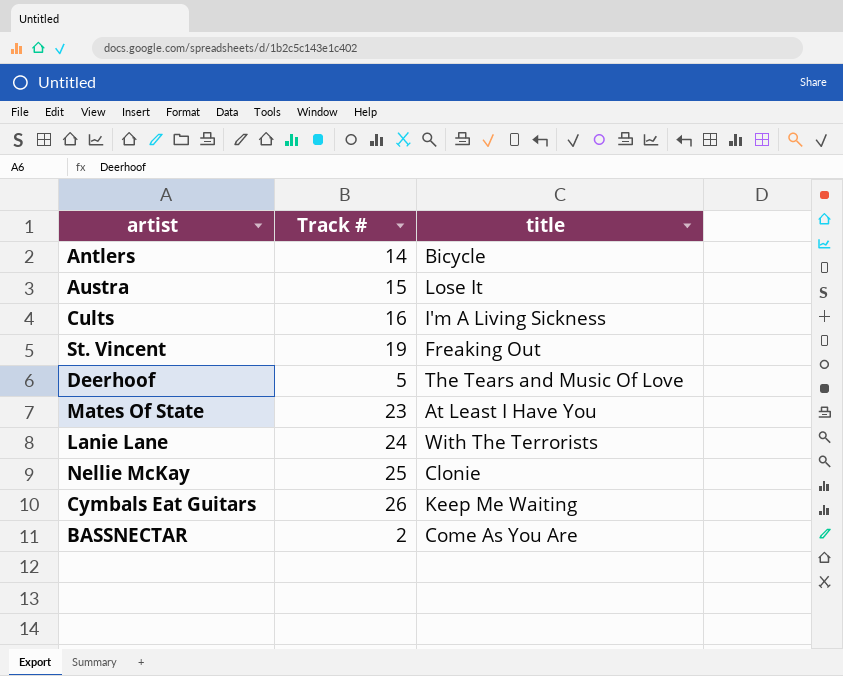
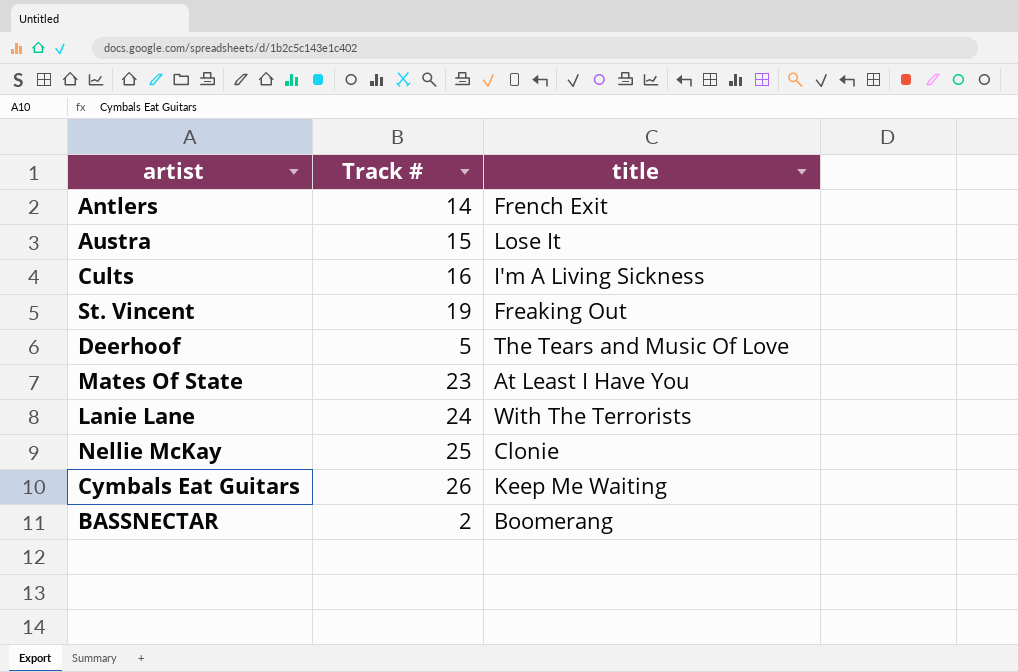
Antlers | title: Bicycle -> French Exit
BASSNECTAR | title: Come As You Are -> Boomerang

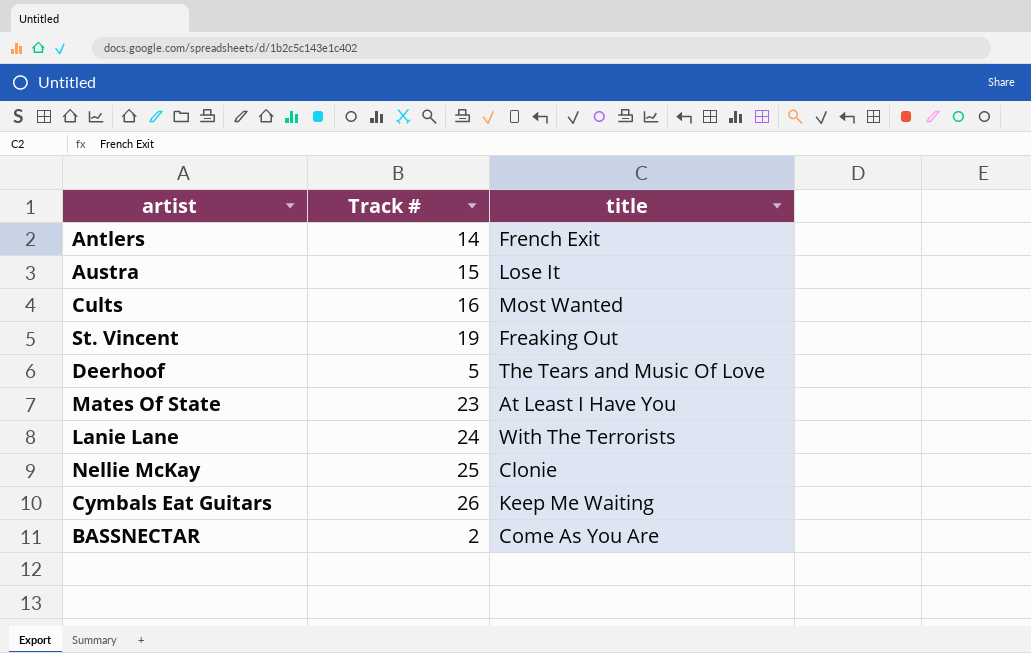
Cults | title: I'm A Living Sickness -> Most Wanted
BASSNECTAR | title: Boomerang -> Come As You Are

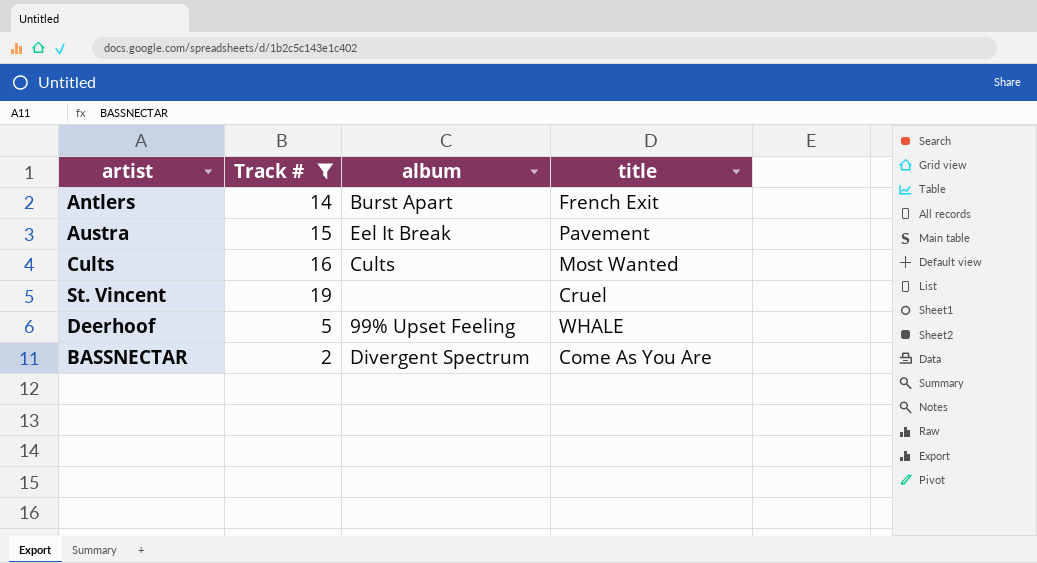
filter: none -> Track # <= 19
column album | position: none -> 3
Austra | title: Lose It -> Pavement
St. Vincent | title: Freaking Out -> Cruel
Deerhoof | title: The Tears and Music Of Love -> WHALE

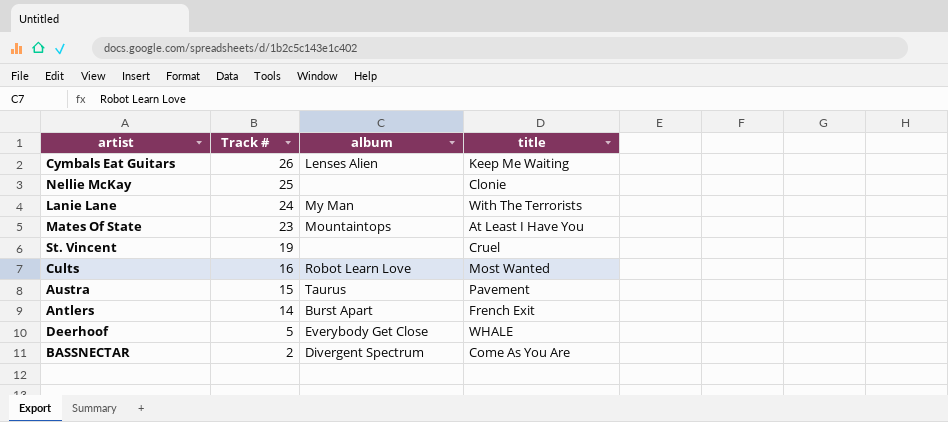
filter: Track # <= 19 -> none
row order: none -> Track # descending
Cults | album: Cults -> Robot Learn Love
Austra | album: Eel It Break -> Taurus
Deerhoof | album: 99% Upset Feeling -> Everybody Get Close

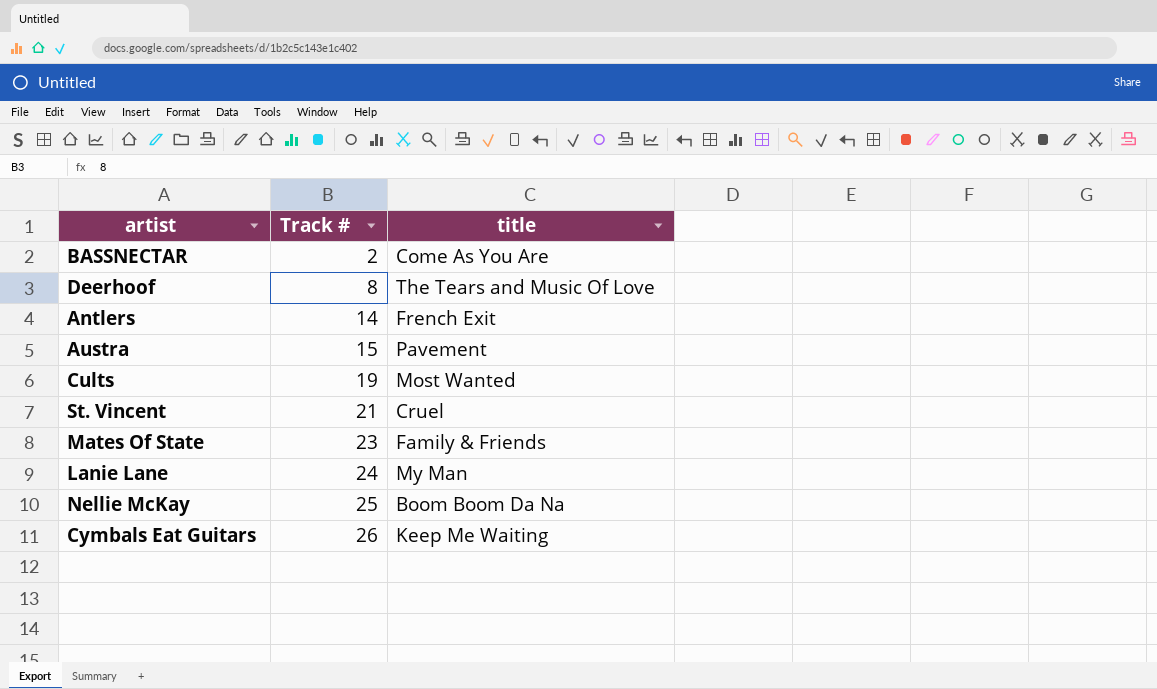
row order: Track # descending -> Track # ascending
column album | position: 3 -> none
Deerhoof | Track #: 5 -> 8
Deerhoof | title: WHALE -> The Tears and Music Of Love
Cults | Track #: 16 -> 19
St. Vincent | Track #: 19 -> 21
Mates Of State | title: At Least I Have You -> Family & Friends
Lanie Lane | title: With The Terrorists -> My Man
Nellie McKay | title: Clonie -> Boom Boom Da Na

